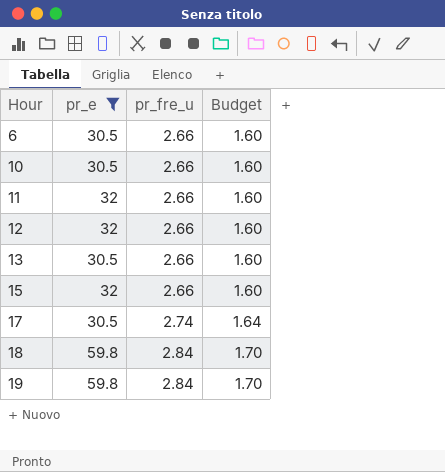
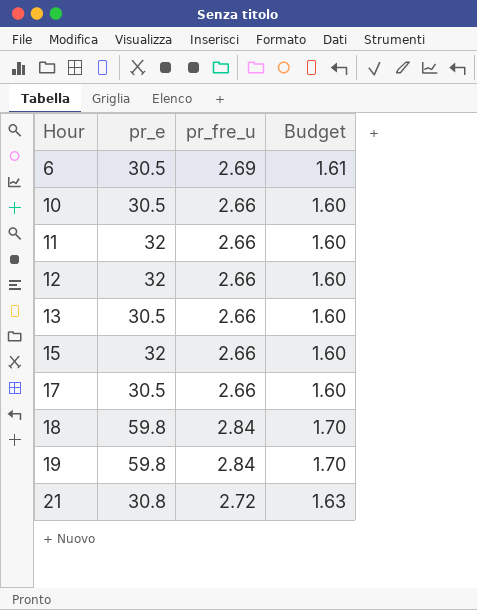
filter: pr_e != 30.8 -> none
6 | pr_fre_u: 2.66 -> 2.69
6 | Budget: 1.60 -> 1.61
17 | pr_fre_u: 2.74 -> 2.66
17 | Budget: 1.64 -> 1.60

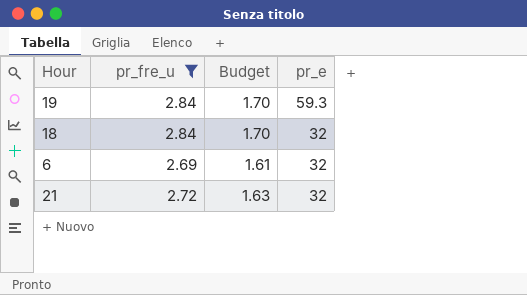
filter: none -> pr_fre_u != 2.66
row order: Hour ascending -> pr_e descending
column pr_e | position: 2 -> 4
19 | pr_e: 59.8 -> 59.3
18 | pr_e: 59.8 -> 32
6 | pr_e: 30.5 -> 32
21 | pr_e: 30.8 -> 32

